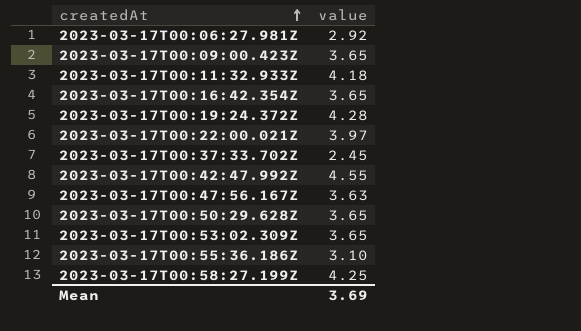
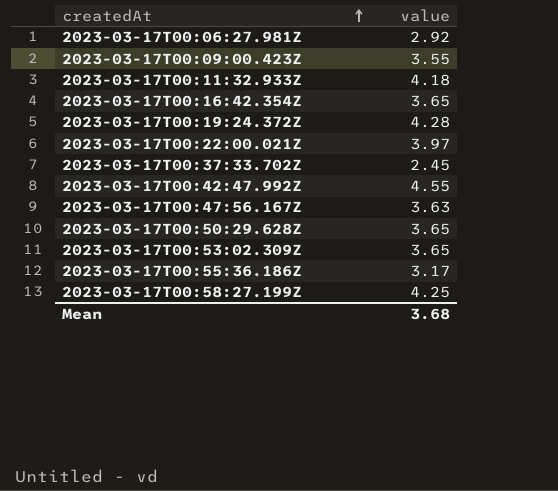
2023-03-17T00:09:00.423Z | value: 3.65 -> 3.55
2023-03-17T00:55:36.186Z | value: 3.10 -> 3.17
Mean | value: 3.69 -> 3.68

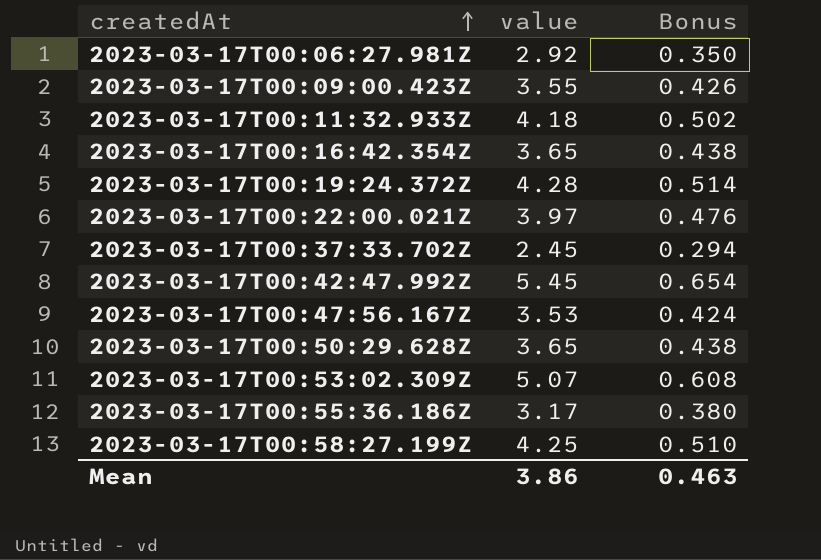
column Bonus | formula: none -> [value] * 0.12
2023-03-17T00:42:47.992Z | value: 4.55 -> 5.45
2023-03-17T00:47:56.167Z | value: 3.63 -> 3.53
2023-03-17T00:53:02.309Z | value: 3.65 -> 5.07
Mean | value: 3.68 -> 3.86

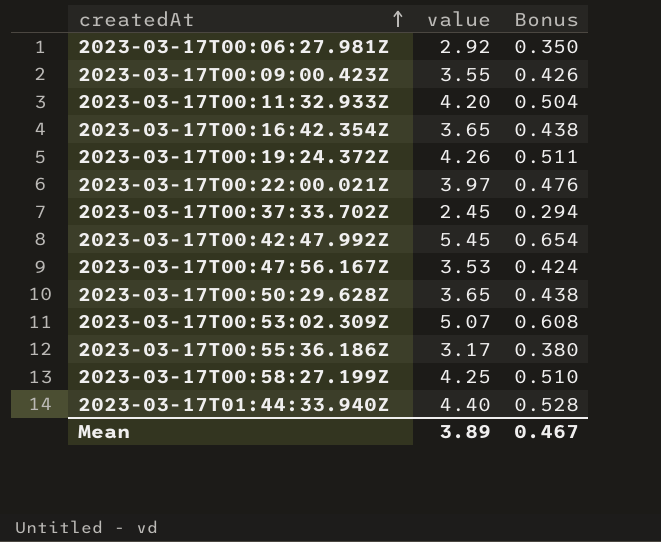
2023-03-17T00:11:32.933Z | value: 4.18 -> 4.20
2023-03-17T00:11:32.933Z | Bonus: 0.502 -> 0.504
2023-03-17T00:19:24.372Z | value: 4.28 -> 4.26
2023-03-17T00:19:24.372Z | Bonus: 0.514 -> 0.511
row 2023-03-17T01:44:33.940Z: none -> 4.40 | 0.528
Mean | value: 3.86 -> 3.89
Mean | Bonus: 0.463 -> 0.467

